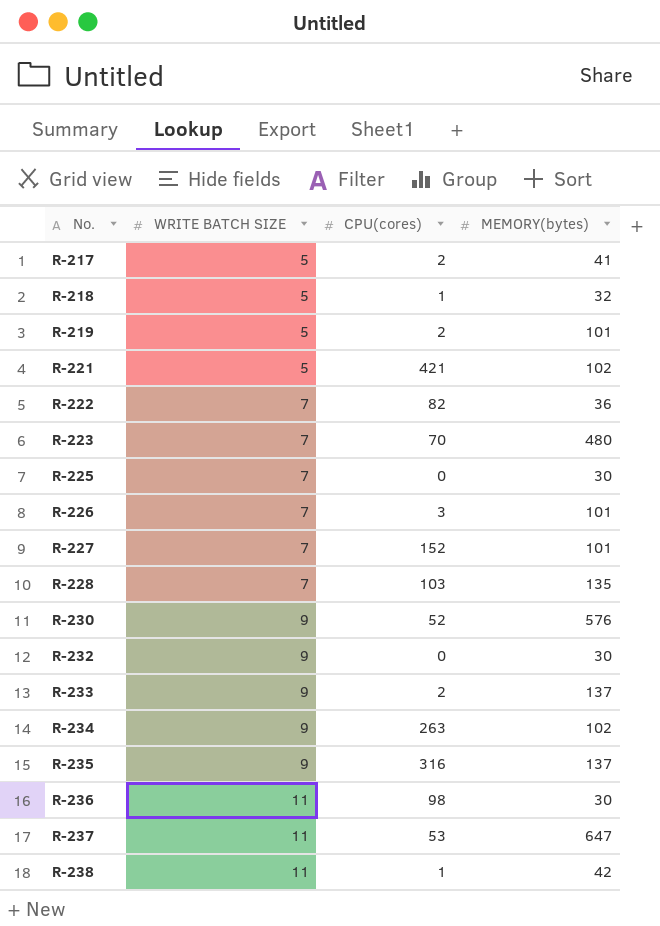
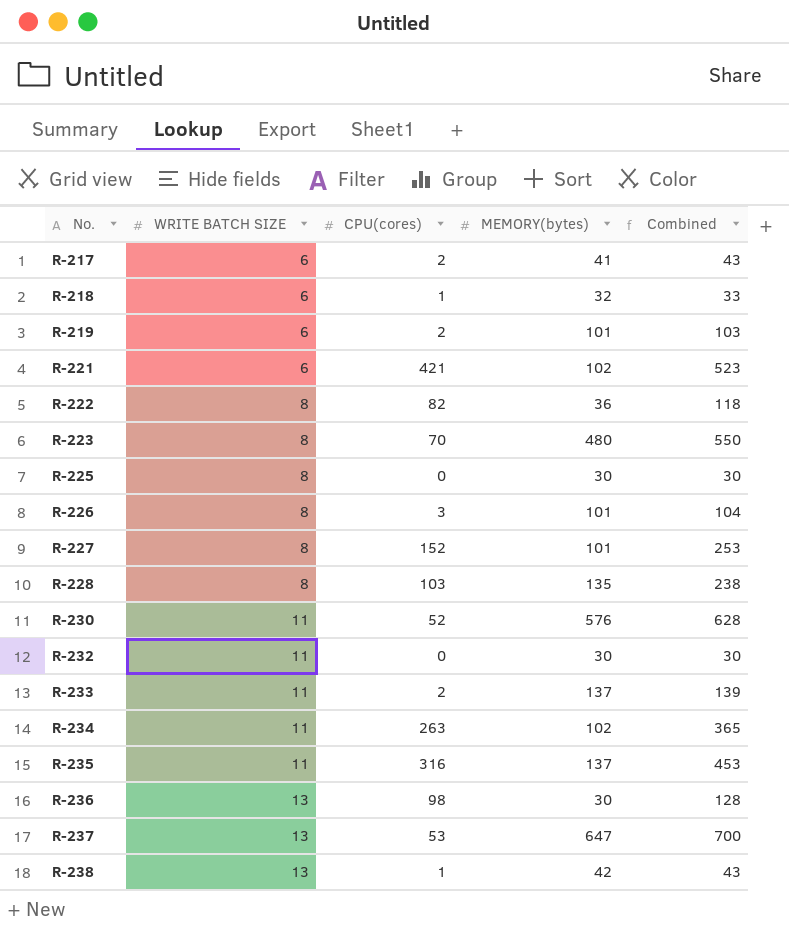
column Combined | formula: none -> [CPU(cores)] + [MEMORY(bytes)]
R-217 | WRITE BATCH SIZE: 5 -> 6
R-218 | WRITE BATCH SIZE: 5 -> 6
R-219 | WRITE BATCH SIZE: 5 -> 6
R-221 | WRITE BATCH SIZE: 5 -> 6
R-222 | WRITE BATCH SIZE: 7 -> 8
R-223 | WRITE BATCH SIZE: 7 -> 8
R-225 | WRITE BATCH SIZE: 7 -> 8
R-226 | WRITE BATCH SIZE: 7 -> 8
R-227 | WRITE BATCH SIZE: 7 -> 8
R-228 | WRITE BATCH SIZE: 7 -> 8
R-230 | WRITE BATCH SIZE: 9 -> 11
R-232 | WRITE BATCH SIZE: 9 -> 11
R-233 | WRITE BATCH SIZE: 9 -> 11
R-234 | WRITE BATCH SIZE: 9 -> 11
R-235 | WRITE BATCH SIZE: 9 -> 11
R-236 | WRITE BATCH SIZE: 11 -> 13
R-237 | WRITE BATCH SIZE: 11 -> 13
R-238 | WRITE BATCH SIZE: 11 -> 13

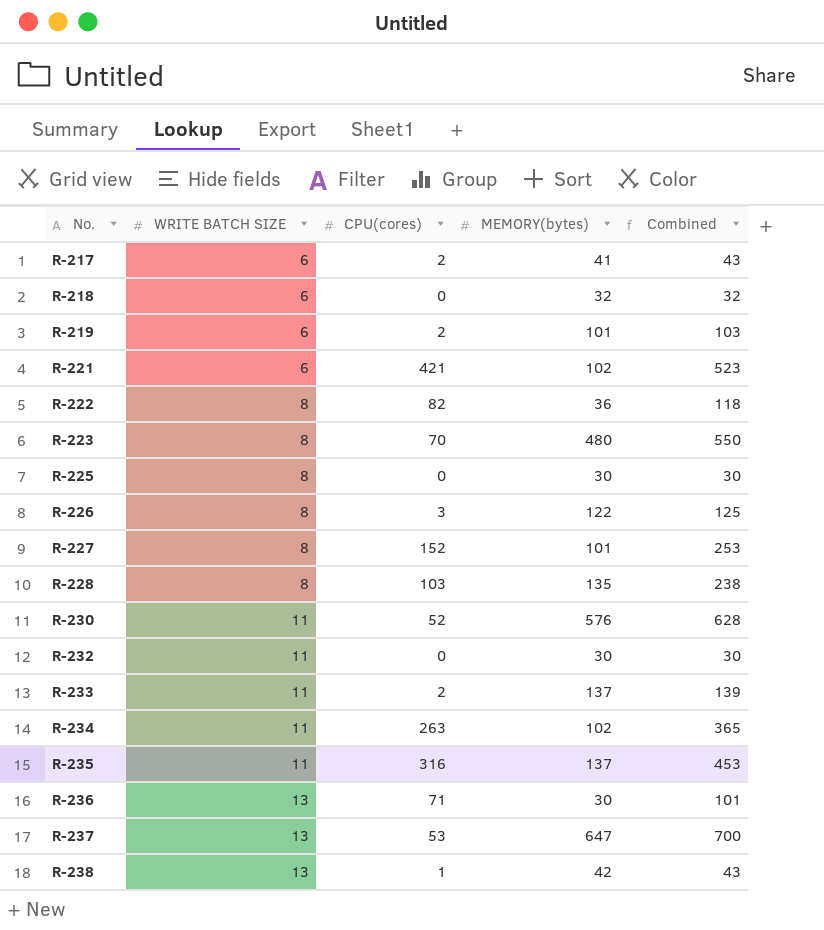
R-218 | CPU(cores): 1 -> 0
R-218 | Combined: 33 -> 32
R-226 | MEMORY(bytes): 101 -> 122
R-226 | Combined: 104 -> 125
R-236 | CPU(cores): 98 -> 71
R-236 | Combined: 128 -> 101

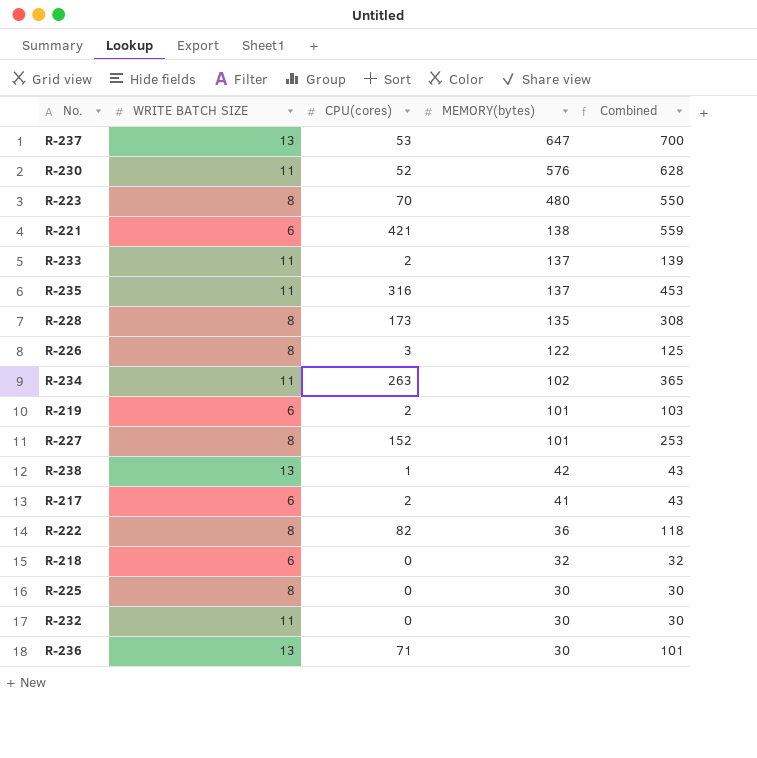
row order: No. ascending -> MEMORY(bytes) descending
R-221 | MEMORY(bytes): 102 -> 138
R-221 | Combined: 523 -> 559
R-228 | CPU(cores): 103 -> 173
R-228 | Combined: 238 -> 308

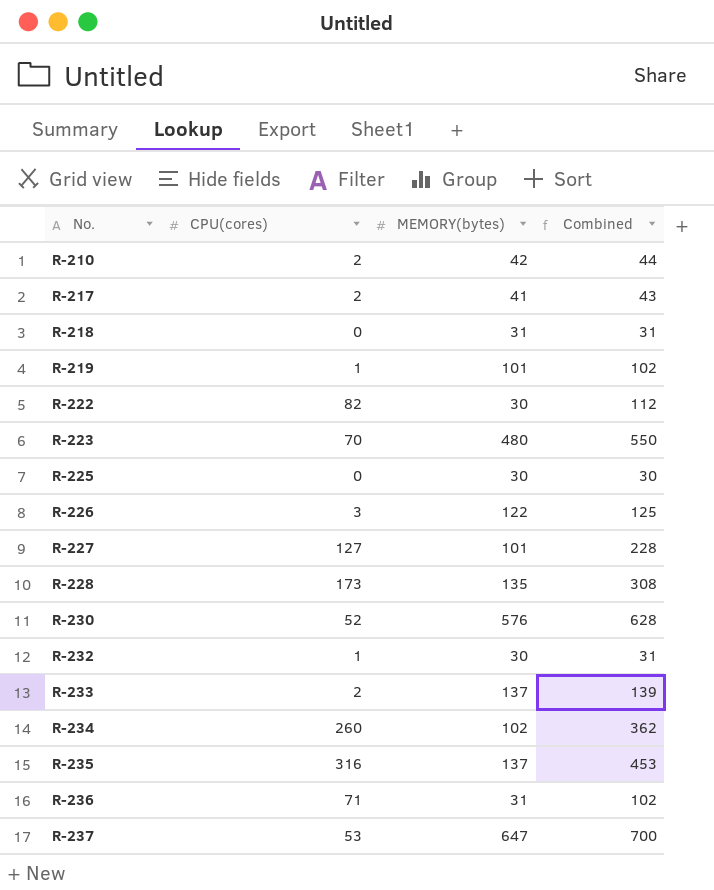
row order: MEMORY(bytes) descending -> No. ascending
column WRITE BATCH SIZE | position: 2 -> none
row R-221: 6 | 421 | 138 | 559 -> none
row R-238: 13 | 1 | 42 | 43 -> none
row R-210: none -> 2 | 42 | 44
R-218 | MEMORY(bytes): 32 -> 31
R-218 | Combined: 32 -> 31
R-219 | CPU(cores): 2 -> 1
R-219 | Combined: 103 -> 102
R-222 | MEMORY(bytes): 36 -> 30
R-222 | Combined: 118 -> 112
R-227 | CPU(cores): 152 -> 127
R-227 | Combined: 253 -> 228
R-232 | CPU(cores): 0 -> 1
R-232 | Combined: 30 -> 31
R-234 | CPU(cores): 263 -> 260
R-234 | Combined: 365 -> 362
R-236 | MEMORY(bytes): 30 -> 31
R-236 | Combined: 101 -> 102

